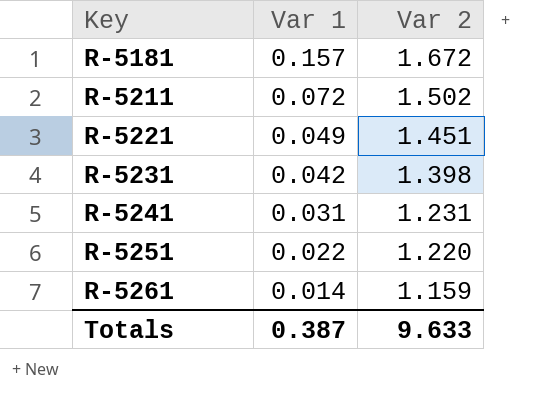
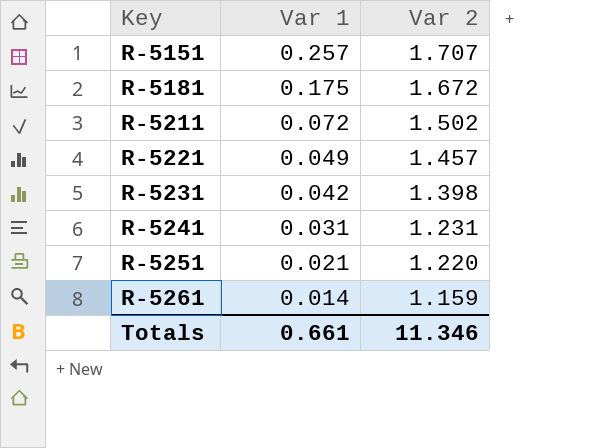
row R-5151: none -> 0.257 | 1.707
R-5181 | Var 1: 0.157 -> 0.175
R-5221 | Var 2: 1.451 -> 1.457
R-5251 | Var 1: 0.022 -> 0.021
Totals | Var 1: 0.387 -> 0.661
Totals | Var 2: 9.633 -> 11.346

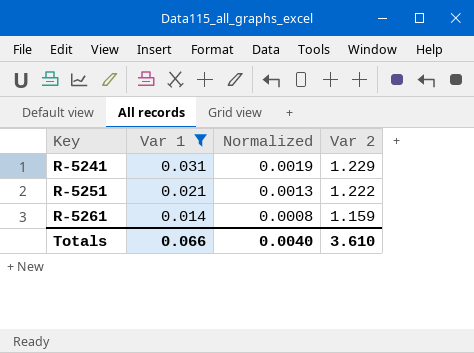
filter: none -> Var 1 <= 0.031
column Normalized | formula: none -> [Var 1] * 0.06
R-5241 | Var 2: 1.231 -> 1.229
R-5251 | Var 2: 1.220 -> 1.222
Totals | Var 1: 0.661 -> 0.066
Totals | Var 2: 11.346 -> 3.610

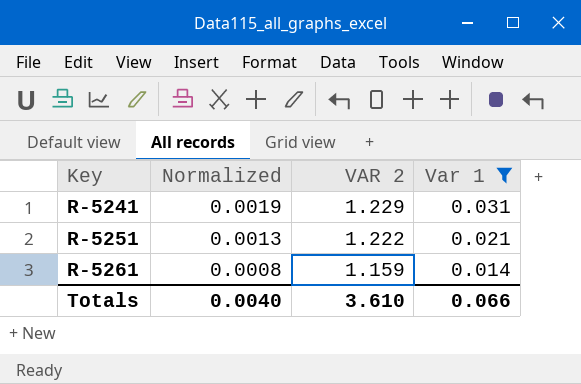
column name: Var 2 -> VAR 2
column Var 1 | position: 2 -> 4

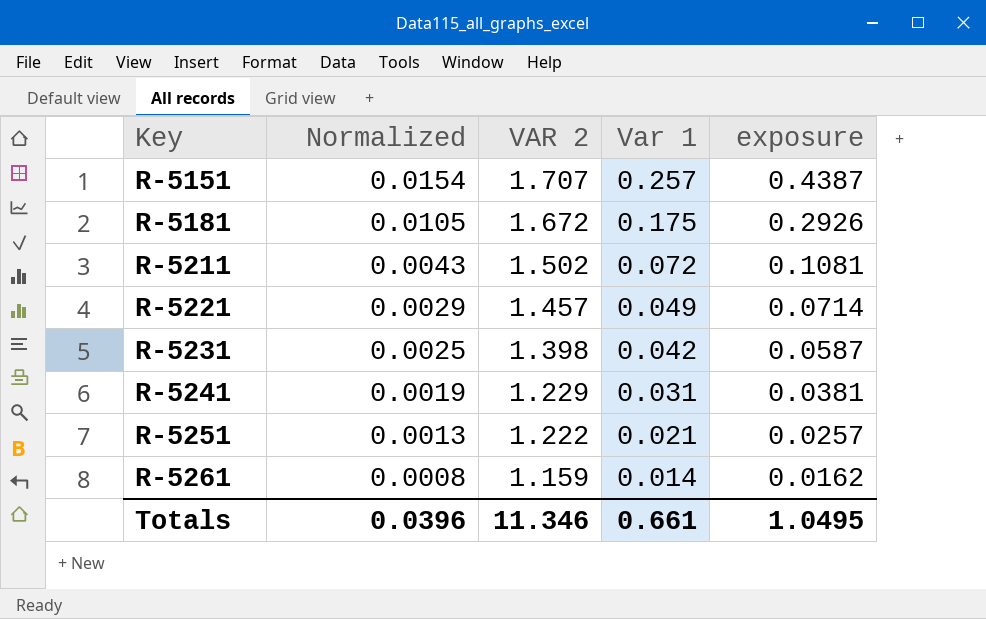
filter: Var 1 <= 0.031 -> none
column exposure | formula: none -> [VAR 2] * [Var 1]
Totals | Normalized: 0.0040 -> 0.0396
Totals | VAR 2: 3.610 -> 11.346
Totals | Var 1: 0.066 -> 0.661

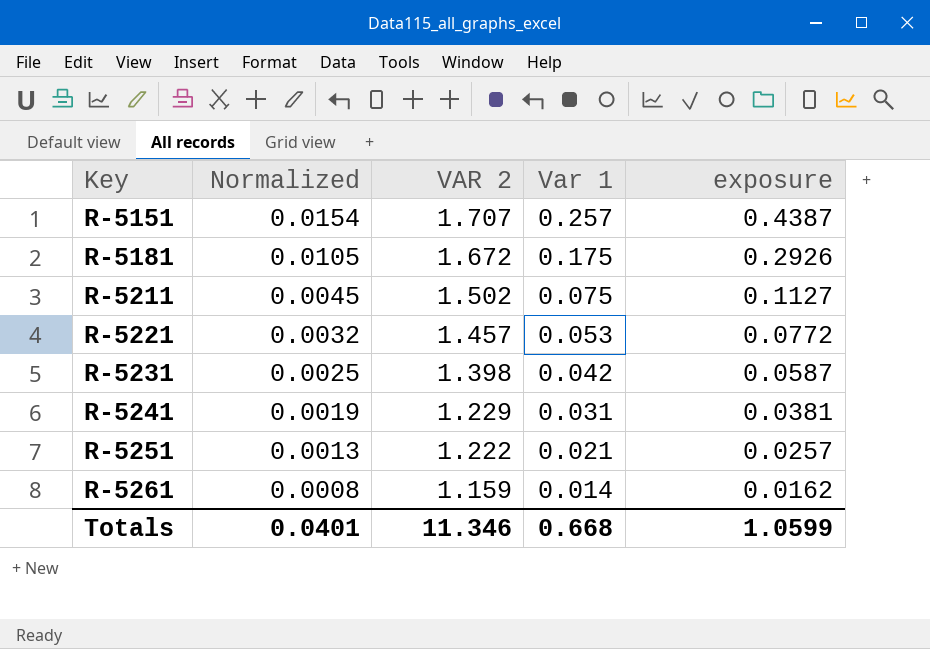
R-5211 | Normalized: 0.0043 -> 0.0045
R-5211 | Var 1: 0.072 -> 0.075
R-5211 | exposure: 0.1081 -> 0.1127
R-5221 | Normalized: 0.0029 -> 0.0032
R-5221 | Var 1: 0.049 -> 0.053
R-5221 | exposure: 0.0714 -> 0.0772
Totals | Normalized: 0.0396 -> 0.0401
Totals | Var 1: 0.661 -> 0.668
Totals | exposure: 1.0495 -> 1.0599

